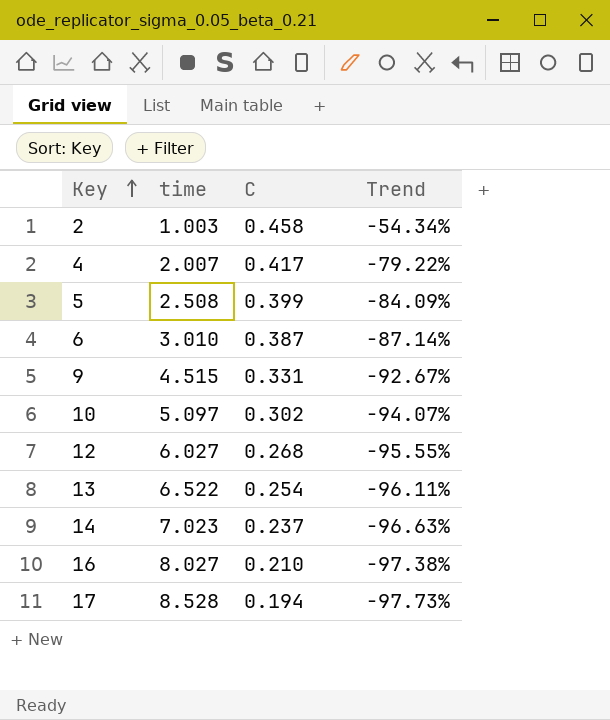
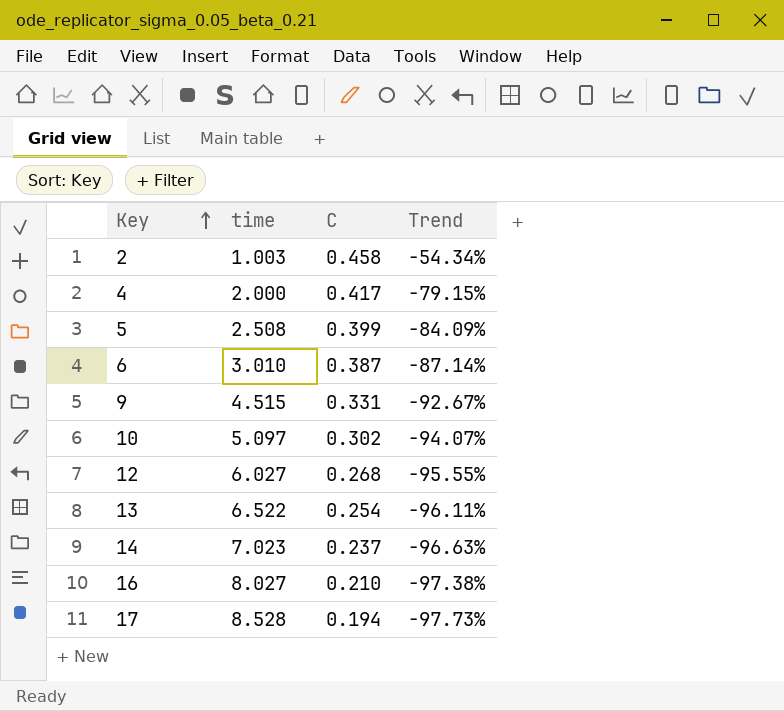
4 | time: 2.007 -> 2.000
4 | Trend: -79.22% -> -79.15%

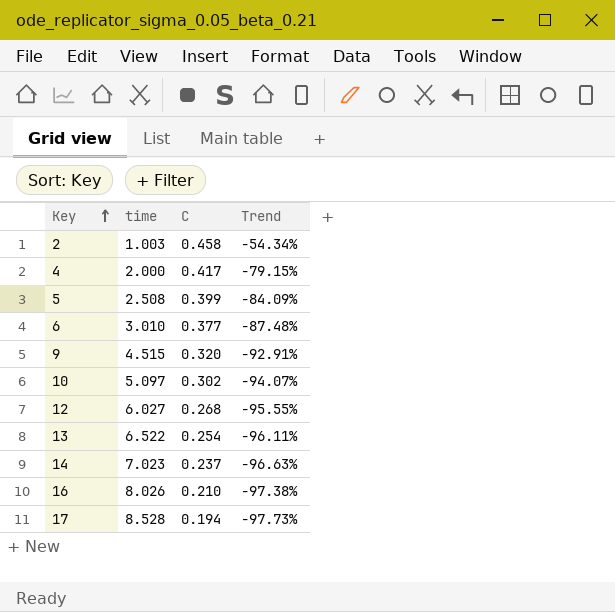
6 | C: 0.387 -> 0.377
6 | Trend: -87.14% -> -87.48%
9 | C: 0.331 -> 0.320
9 | Trend: -92.67% -> -92.91%
16 | time: 8.027 -> 8.026

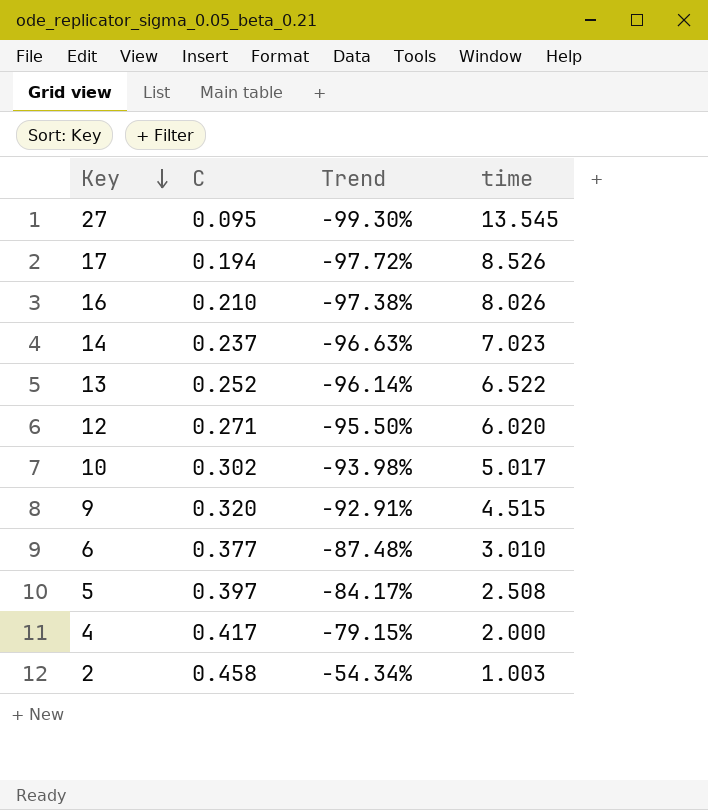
row order: Key ascending -> Key descending
column time | position: 2 -> 4
row 27: none -> 0.095 | -99.30% | 13.545
17 | Trend: -97.73% -> -97.72%
17 | time: 8.528 -> 8.526
13 | C: 0.254 -> 0.252
13 | Trend: -96.11% -> -96.14%
12 | C: 0.268 -> 0.271
12 | Trend: -95.55% -> -95.50%
12 | time: 6.027 -> 6.020
10 | Trend: -94.07% -> -93.98%
10 | time: 5.097 -> 5.017
5 | C: 0.399 -> 0.397
5 | Trend: -84.09% -> -84.17%

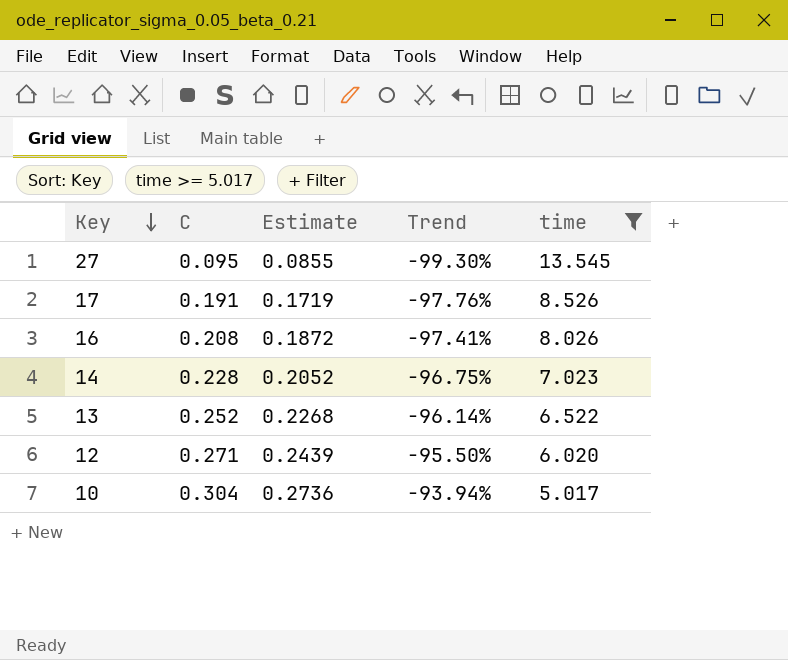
filter: none -> time >= 5.017
column Estimate | formula: none -> [C] * 0.9
17 | C: 0.194 -> 0.191
17 | Trend: -97.72% -> -97.76%
16 | C: 0.210 -> 0.208
16 | Trend: -97.38% -> -97.41%
14 | C: 0.237 -> 0.228
14 | Trend: -96.63% -> -96.75%
10 | C: 0.302 -> 0.304
10 | Trend: -93.98% -> -93.94%

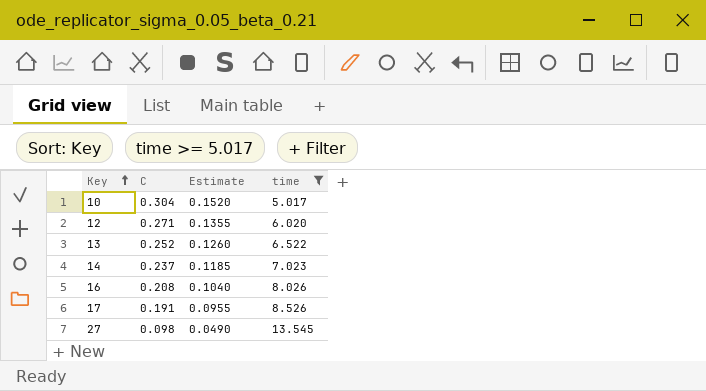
row order: Key descending -> Key ascending
column Trend | formula: ([C] - [time]) / [time] -> none
column Estimate | formula: [C] * 0.9 -> [C] * 0.5
14 | C: 0.228 -> 0.237
27 | C: 0.095 -> 0.098

